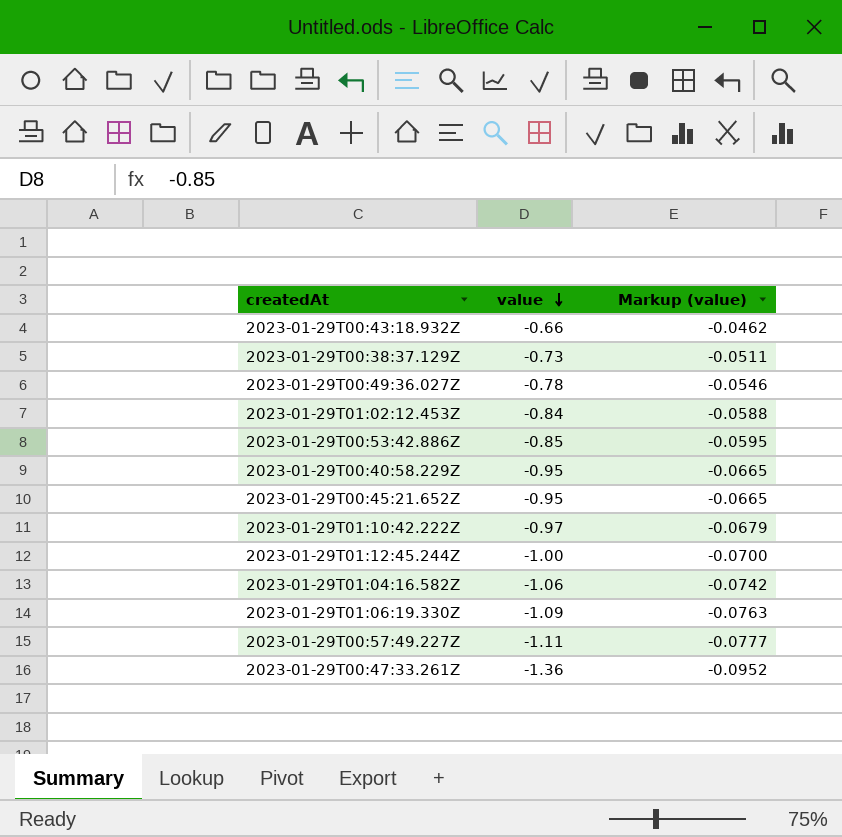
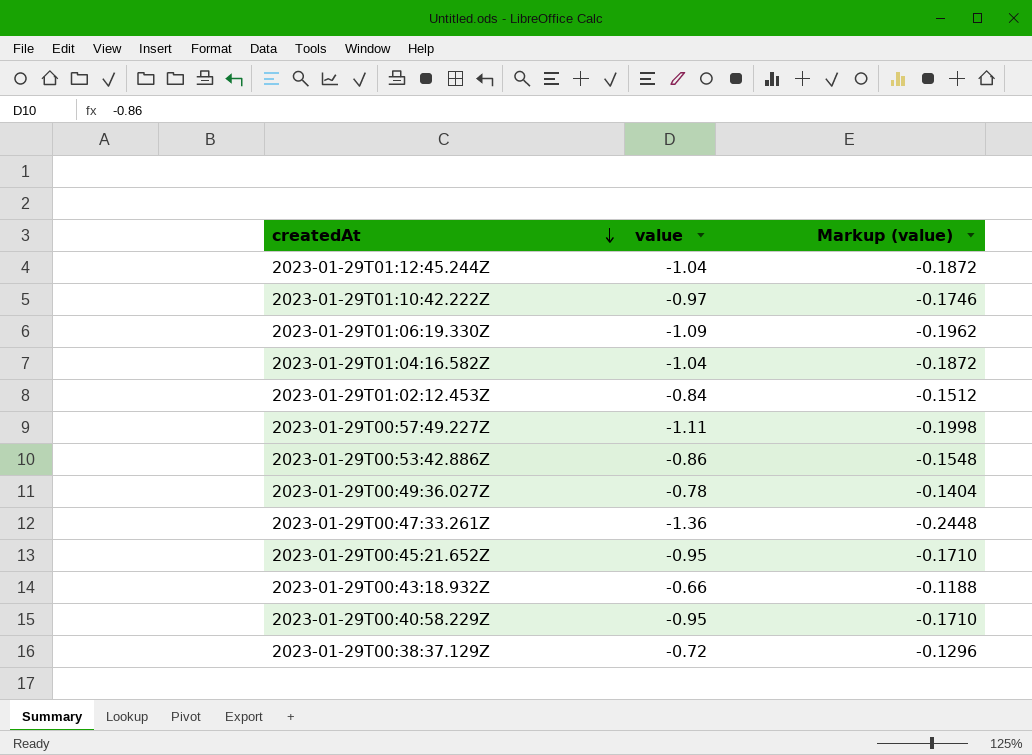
row order: value descending -> createdAt descending
column Markup (value) | formula: [value] * 0.07 -> [value] * 0.18
2023-01-29T01:12:45.244Z | value: -1.00 -> -1.04
2023-01-29T01:04:16.582Z | value: -1.06 -> -1.04
2023-01-29T00:53:42.886Z | value: -0.85 -> -0.86
2023-01-29T00:38:37.129Z | value: -0.73 -> -0.72

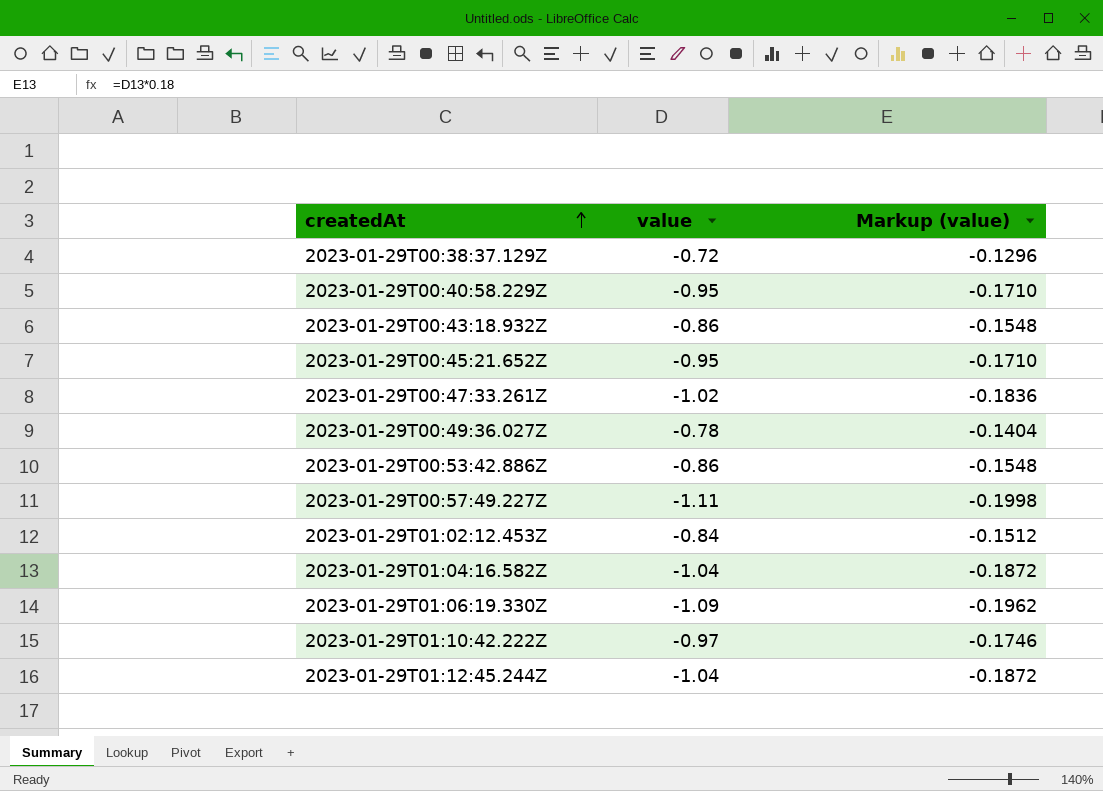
row order: createdAt descending -> createdAt ascending
2023-01-29T00:43:18.932Z | value: -0.66 -> -0.86
2023-01-29T00:43:18.932Z | Markup (value): -0.1188 -> -0.1548
2023-01-29T00:47:33.261Z | value: -1.36 -> -1.02
2023-01-29T00:47:33.261Z | Markup (value): -0.2448 -> -0.1836

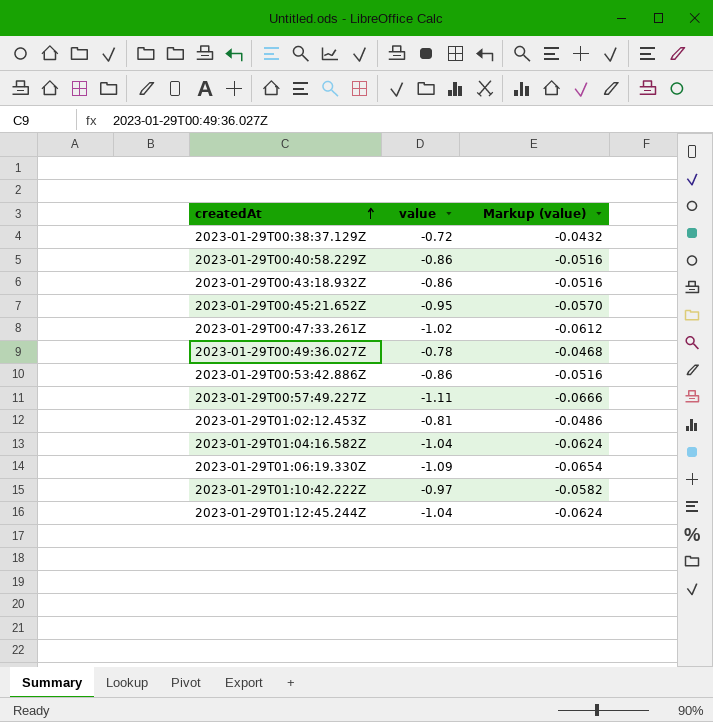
column Markup (value) | formula: [value] * 0.18 -> [value] * 0.06
2023-01-29T00:40:58.229Z | value: -0.95 -> -0.86
2023-01-29T01:02:12.453Z | value: -0.84 -> -0.81

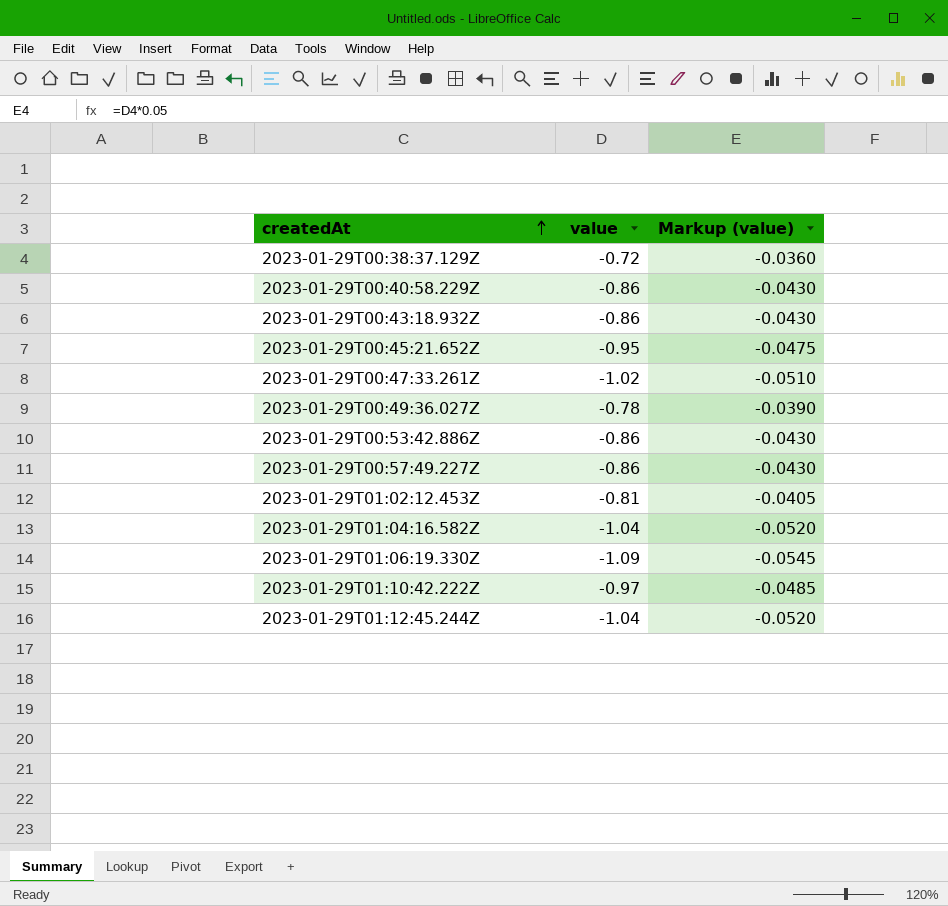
column Markup (value) | formula: [value] * 0.06 -> [value] * 0.05
2023-01-29T00:57:49.227Z | value: -1.11 -> -0.86

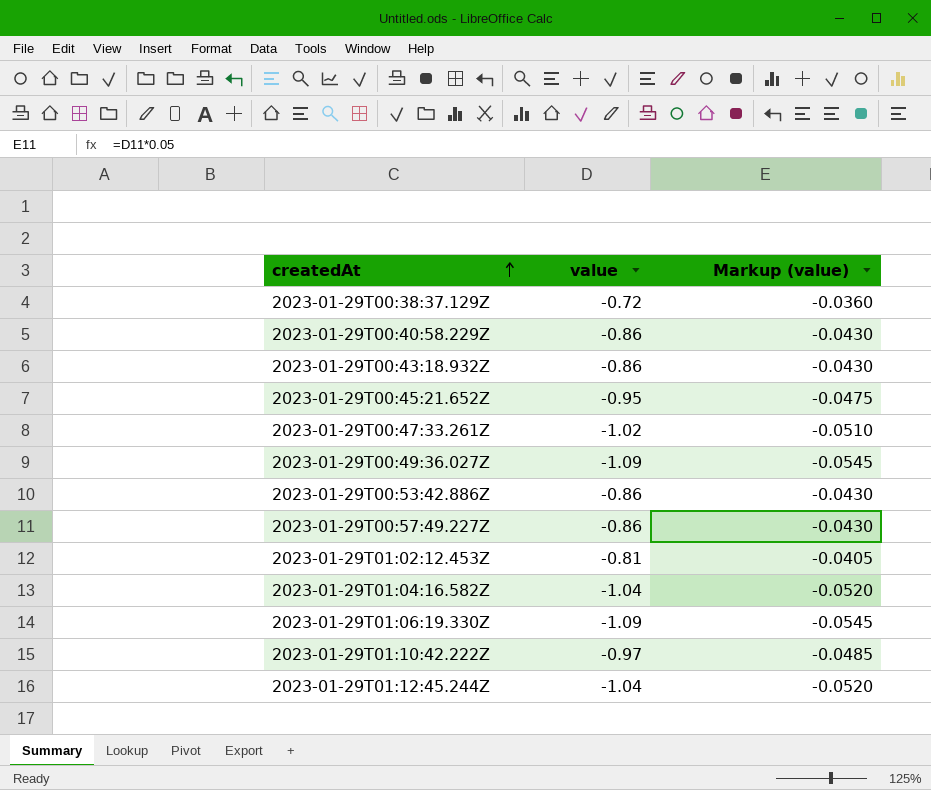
2023-01-29T00:49:36.027Z | value: -0.78 -> -1.09
2023-01-29T00:49:36.027Z | Markup (value): -0.0390 -> -0.0545

